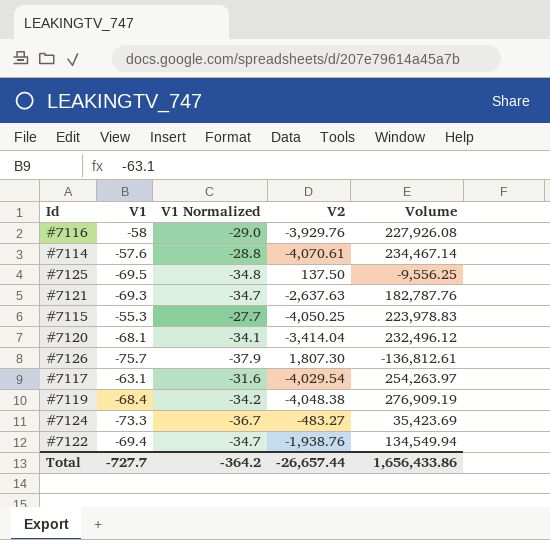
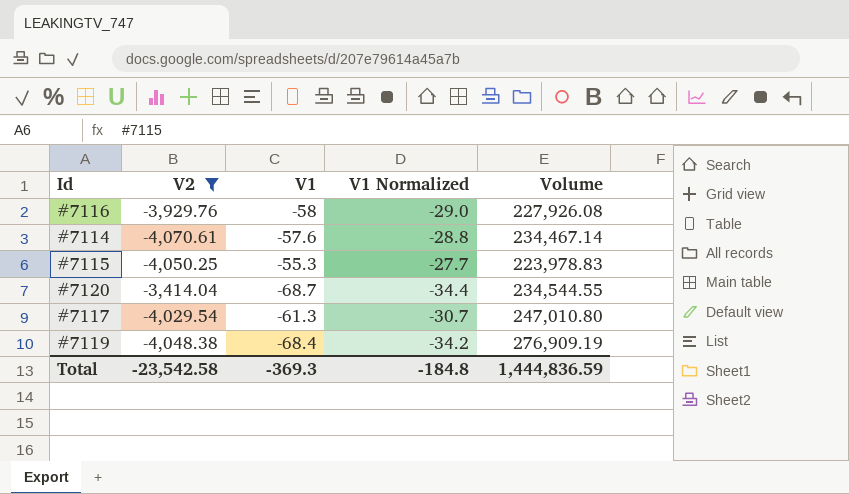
filter: none -> V2 <= -3,414.04
column V2 | position: 4 -> 2
#7120 | V1: -68.1 -> -68.7
#7120 | V1 Normalized: -34.1 -> -34.4
#7120 | Volume: 232,496.12 -> 234,544.55
#7117 | V1: -63.1 -> -61.3
#7117 | V1 Normalized: -31.6 -> -30.7
#7117 | Volume: 254,263.97 -> 247,010.80
Total | V2: -26,657.44 -> -23,542.58
Total | V1: -727.7 -> -369.3
Total | V1 Normalized: -364.2 -> -184.8
Total | Volume: 1,656,433.86 -> 1,444,836.59

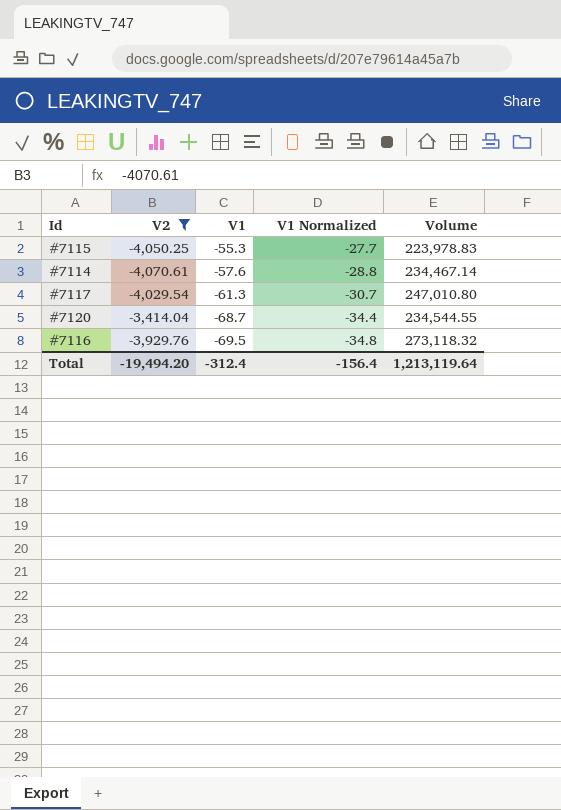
row order: none -> V1 descending
row #7119: -4,048.38 | -68.4 | -34.2 | 276,909.19 -> none
#7116 | V1: -58 -> -69.5
#7116 | V1 Normalized: -29.0 -> -34.8
#7116 | Volume: 227,926.08 -> 273,118.32
Total | V2: -23,542.58 -> -19,494.20
Total | V1: -369.3 -> -312.4
Total | V1 Normalized: -184.8 -> -156.4
Total | Volume: 1,444,836.59 -> 1,213,119.64

